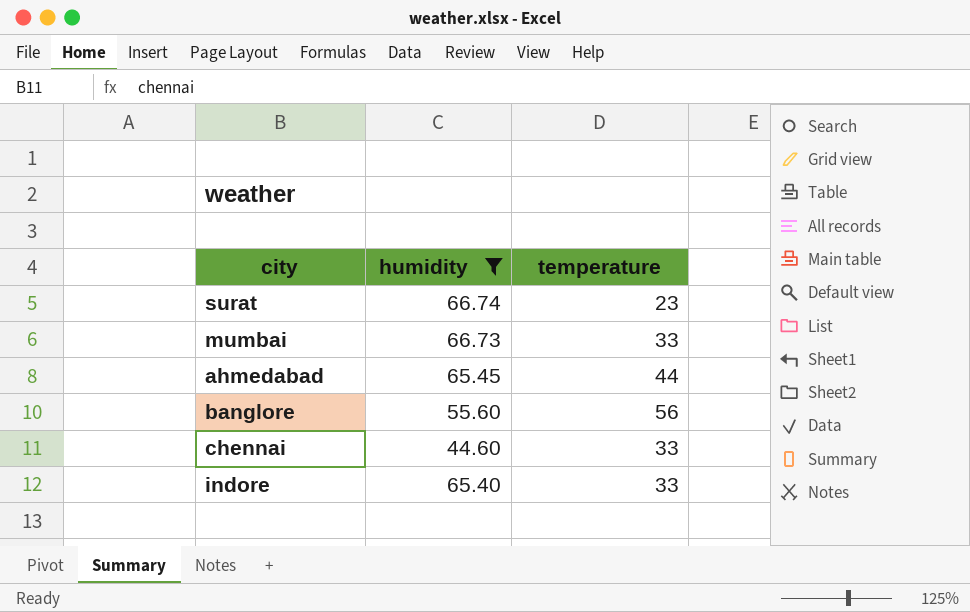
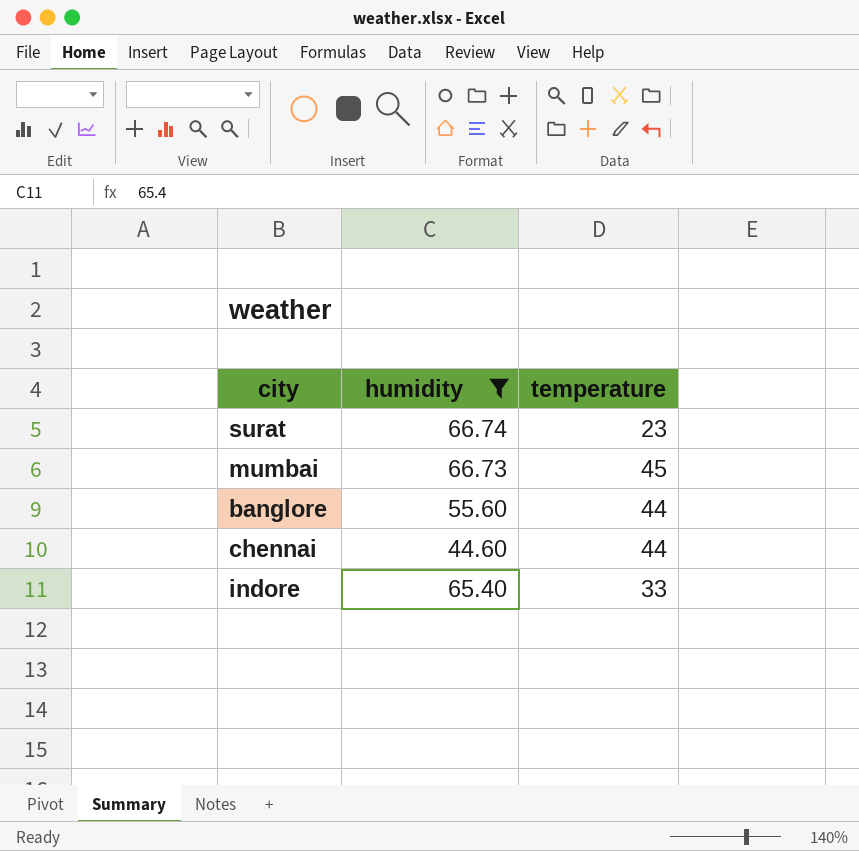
row ahmedabad: 65.45 | 44 -> none
mumbai | temperature: 33 -> 45
banglore | temperature: 56 -> 44
chennai | temperature: 33 -> 44

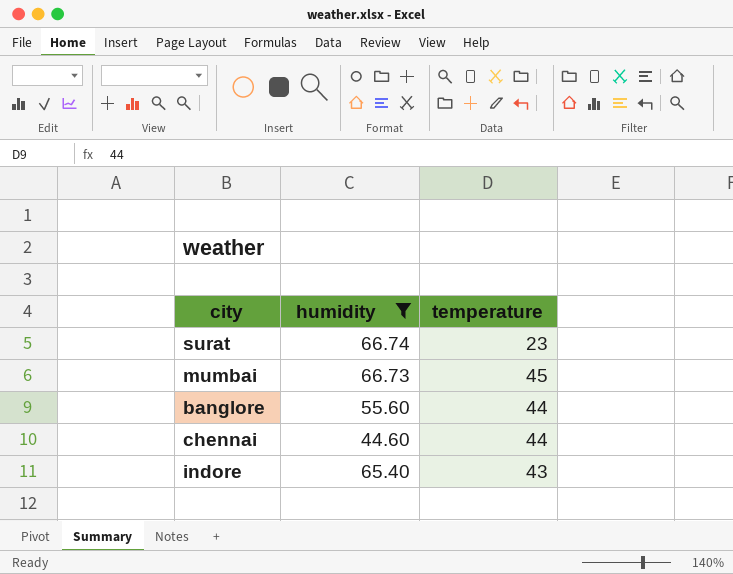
indore | temperature: 33 -> 43

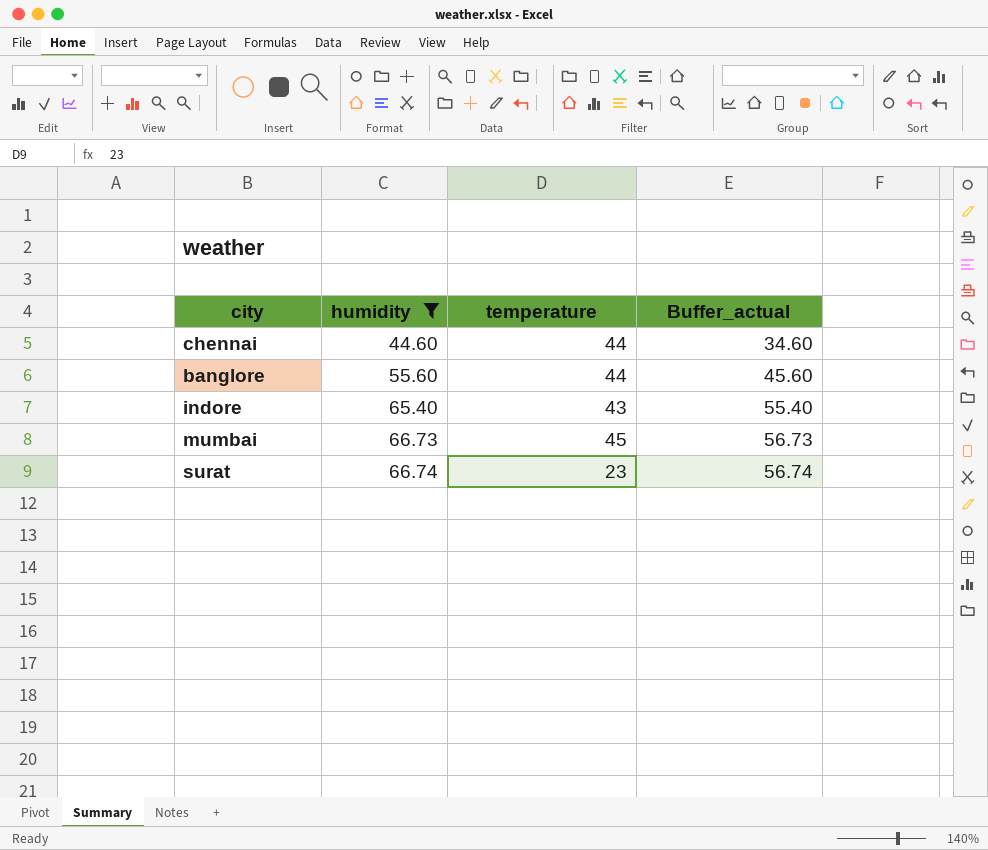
row order: none -> humidity ascending
column Buffer_actual | formula: none -> [humidity] - 10

